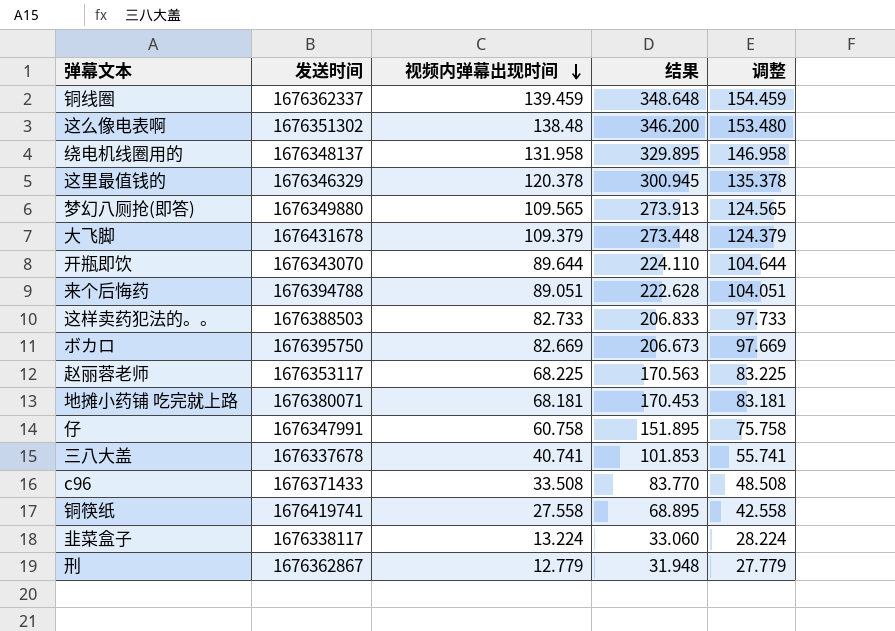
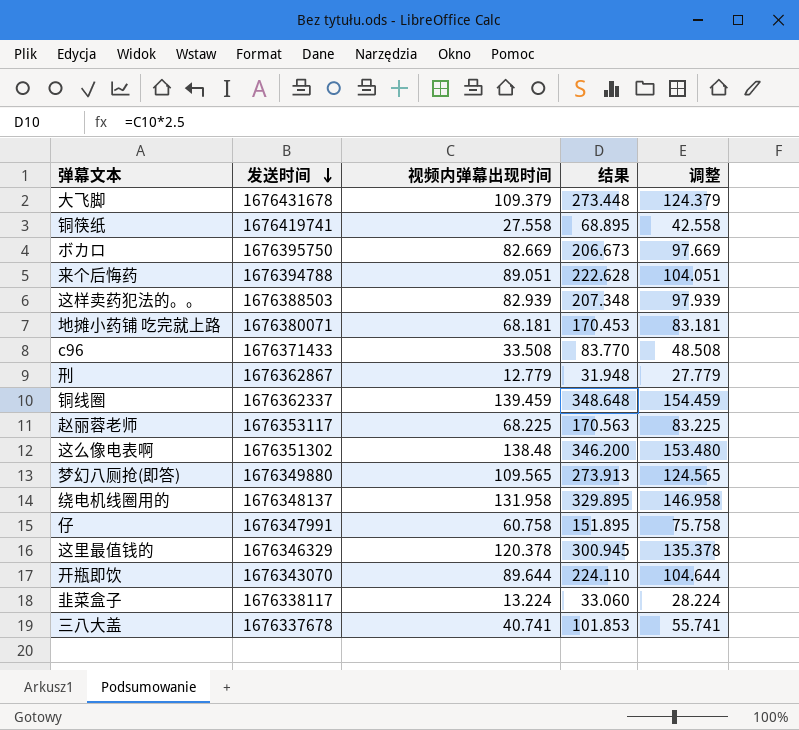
row order: 视频内弹幕出现时间 descending -> 发送时间 descending
这样卖药犯法的。。 | 视频内弹幕出现时间: 82.733 -> 82.939
这样卖药犯法的。。 | 结果: 206.833 -> 207.348
这样卖药犯法的。。 | 调整: 97.733 -> 97.939

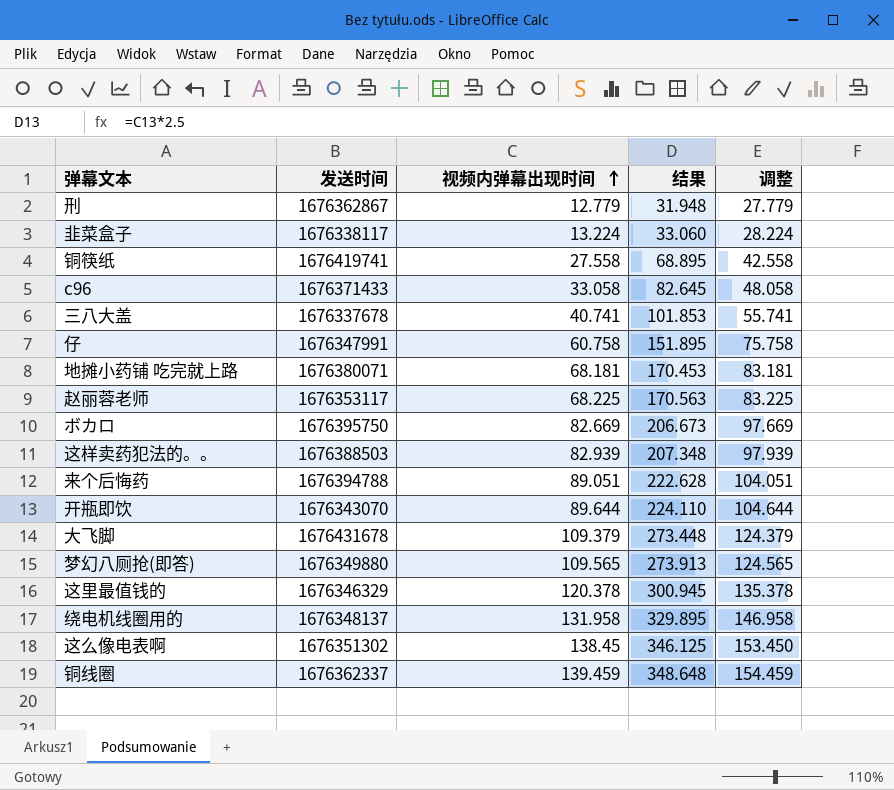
row order: 发送时间 descending -> 视频内弹幕出现时间 ascending
c96 | 视频内弹幕出现时间: 33.508 -> 33.058
c96 | 结果: 83.770 -> 82.645
c96 | 调整: 48.508 -> 48.058
这么像电表啊 | 视频内弹幕出现时间: 138.48 -> 138.45
这么像电表啊 | 结果: 346.200 -> 346.125
这么像电表啊 | 调整: 153.480 -> 153.450

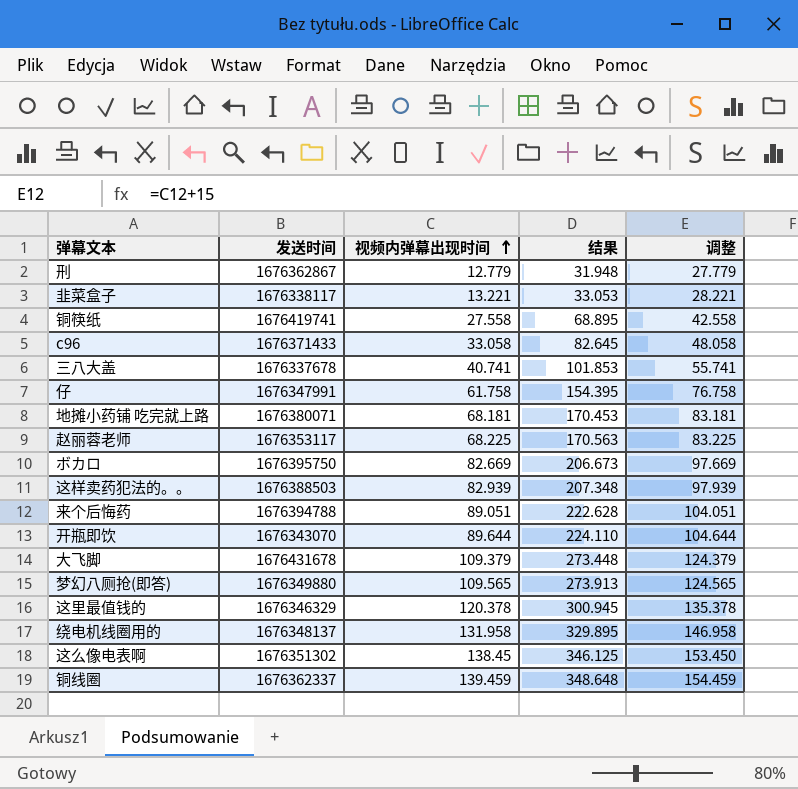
韭菜盒子 | 视频内弹幕出现时间: 13.224 -> 13.221
韭菜盒子 | 结果: 33.060 -> 33.053
韭菜盒子 | 调整: 28.224 -> 28.221
仔 | 视频内弹幕出现时间: 60.758 -> 61.758
仔 | 结果: 151.895 -> 154.395
仔 | 调整: 75.758 -> 76.758

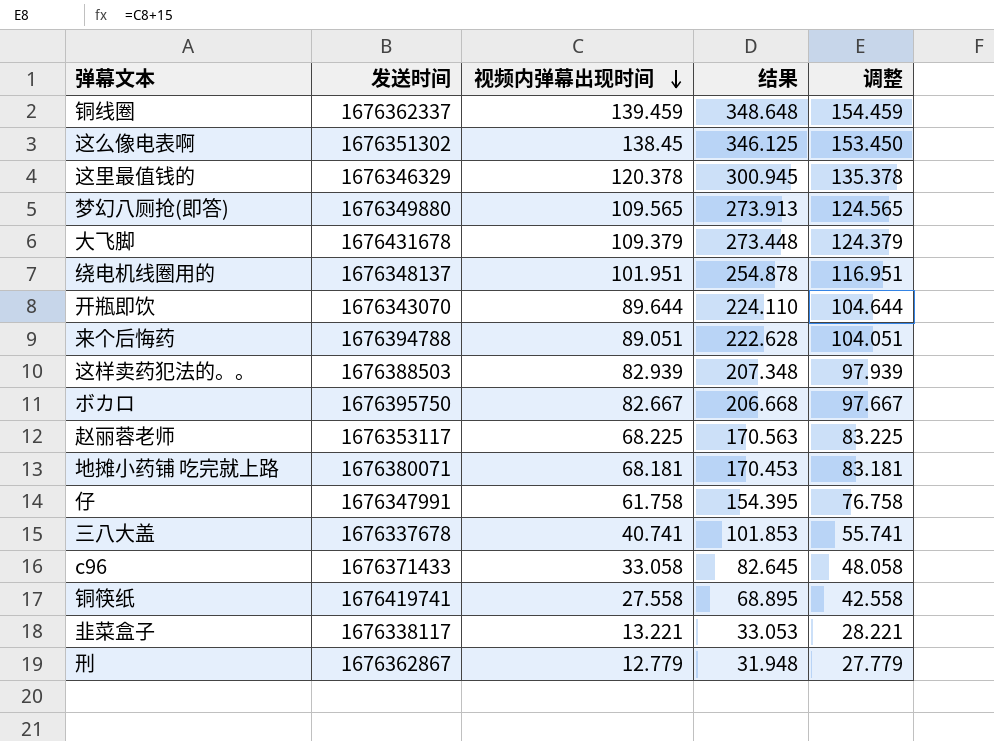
row order: 视频内弹幕出现时间 ascending -> 视频内弹幕出现时间 descending
绕电机线圈用的 | 视频内弹幕出现时间: 131.958 -> 101.951
绕电机线圈用的 | 结果: 329.895 -> 254.878
绕电机线圈用的 | 调整: 146.958 -> 116.951
ボカロ | 视频内弹幕出现时间: 82.669 -> 82.667
ボカロ | 结果: 206.673 -> 206.668
ボカロ | 调整: 97.669 -> 97.667

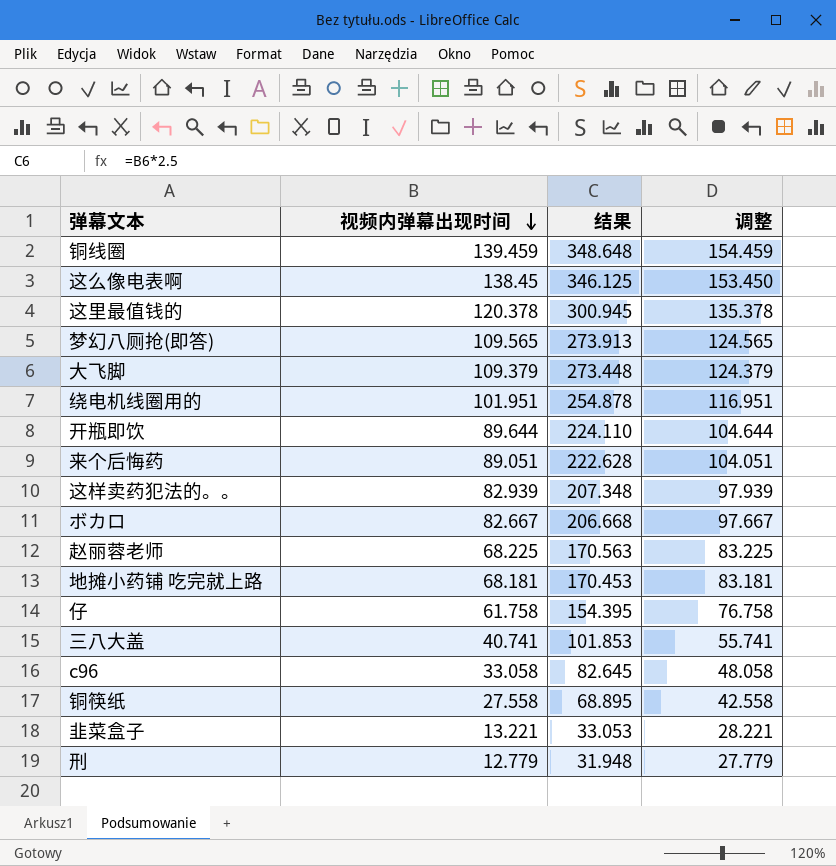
column 发送时间 | position: 2 -> none

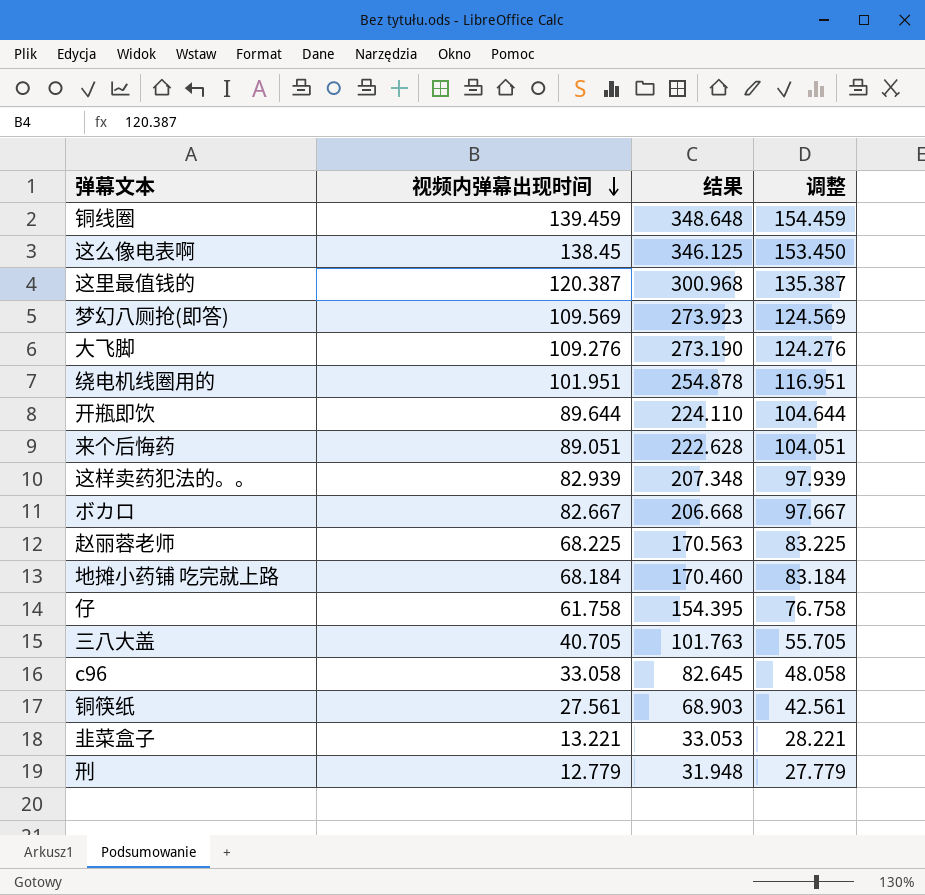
这里最值钱的 | 视频内弹幕出现时间: 120.378 -> 120.387
这里最值钱的 | 结果: 300.945 -> 300.968
这里最值钱的 | 调整: 135.378 -> 135.387
梦幻八厕抢(即答) | 视频内弹幕出现时间: 109.565 -> 109.569
梦幻八厕抢(即答) | 结果: 273.913 -> 273.923
梦幻八厕抢(即答) | 调整: 124.565 -> 124.569
大飞脚 | 视频内弹幕出现时间: 109.379 -> 109.276
大飞脚 | 结果: 273.448 -> 273.190
大飞脚 | 调整: 124.379 -> 124.276
地摊小药铺 吃完就上路 | 视频内弹幕出现时间: 68.181 -> 68.184
地摊小药铺 吃完就上路 | 结果: 170.453 -> 170.460
地摊小药铺 吃完就上路 | 调整: 83.181 -> 83.184
三八大盖 | 视频内弹幕出现时间: 40.741 -> 40.705
三八大盖 | 结果: 101.853 -> 101.763
三八大盖 | 调整: 55.741 -> 55.705
铜筷纸 | 视频内弹幕出现时间: 27.558 -> 27.561
铜筷纸 | 结果: 68.895 -> 68.903
铜筷纸 | 调整: 42.558 -> 42.561

